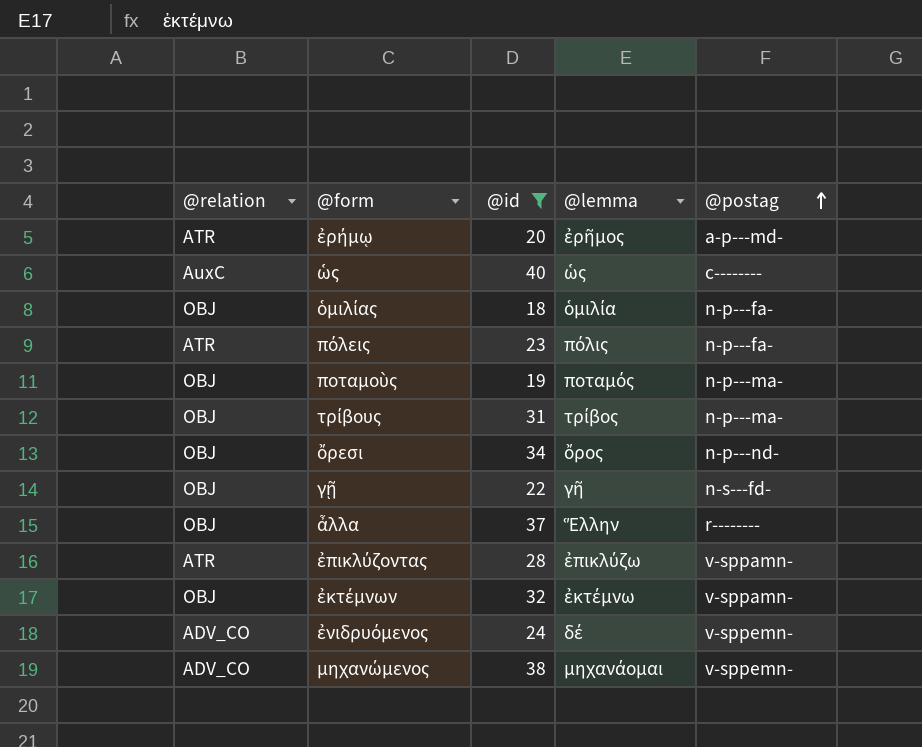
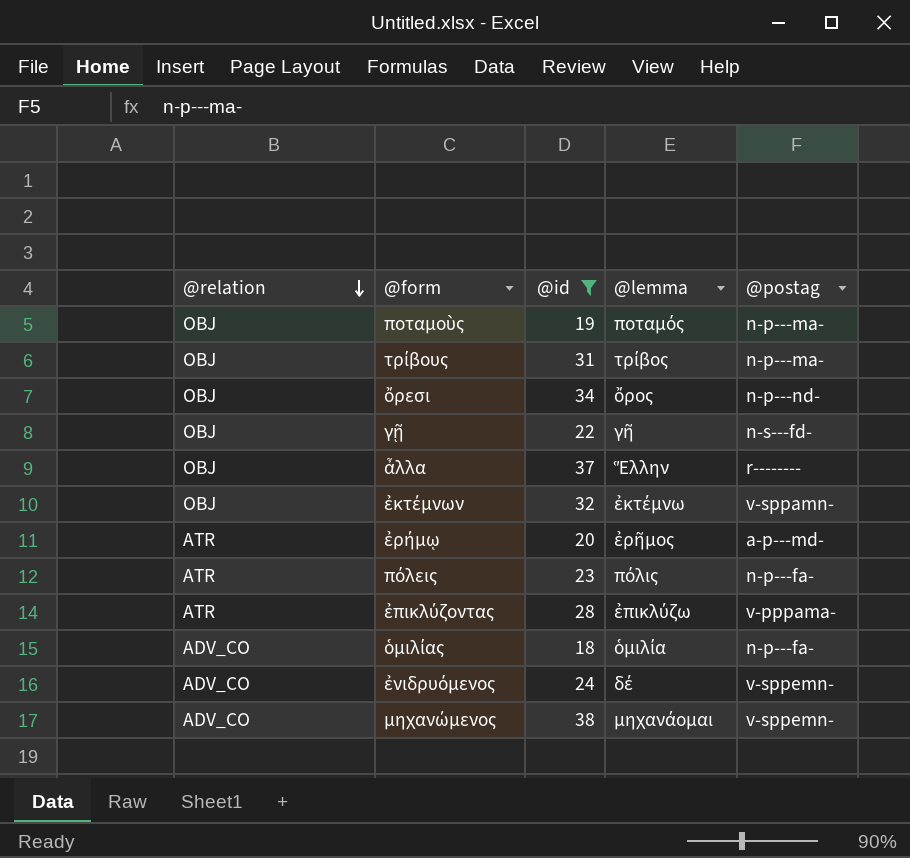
row order: @postag ascending -> @relation descending
row ὡς: AuxC | 40 | ὡς | c-------- -> none
ἐπικλύζοντας | @postag: v-sppamn- -> v-pppama-
ὁμιλίας | @relation: OBJ -> ADV_CO

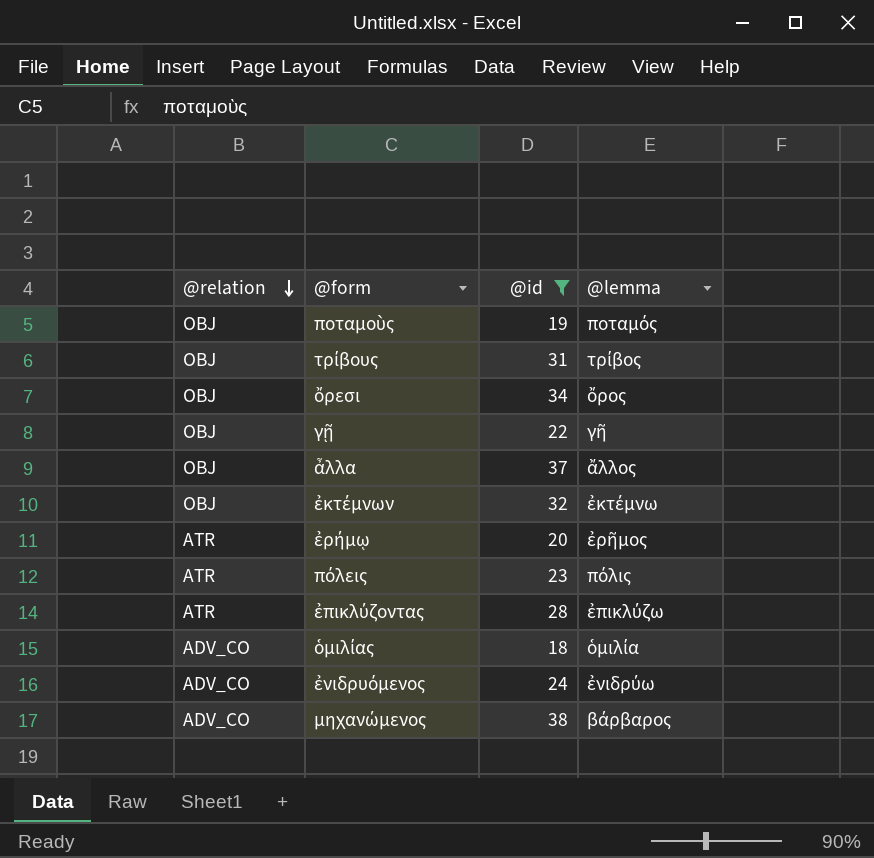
column @postag | position: 5 -> none
ἆλλα | @lemma: Ἕλλην -> ἄλλος
ἐνιδρυόμενος | @lemma: δέ -> ἐνιδρύω
μηχανώμενος | @lemma: μηχανάομαι -> βάρβαρος

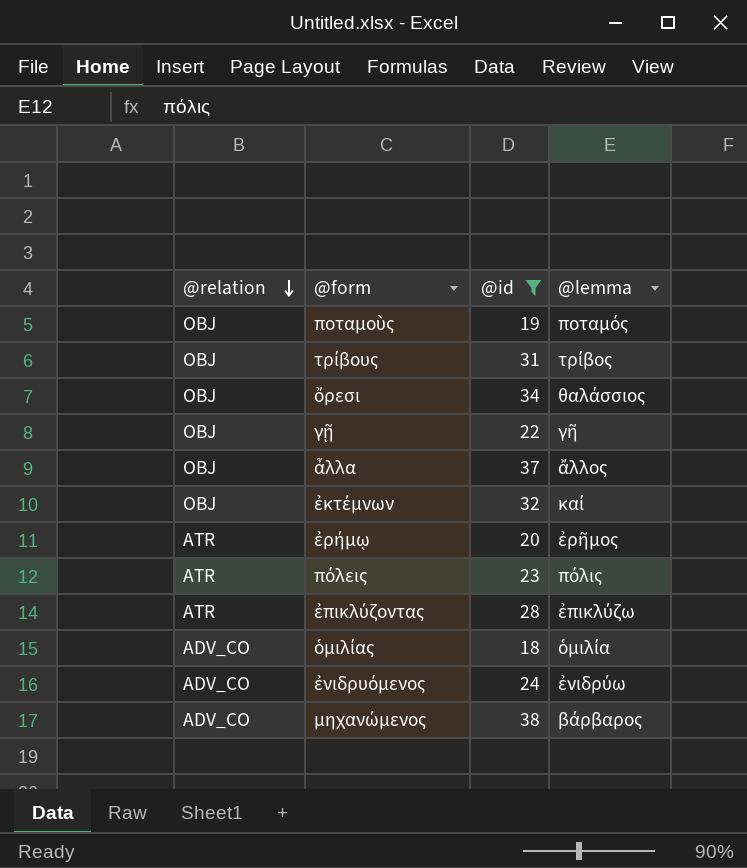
ὄρεσι | @lemma: ὄρος -> θαλάσσιος
ἐκτέμνων | @lemma: ἐκτέμνω -> καί

